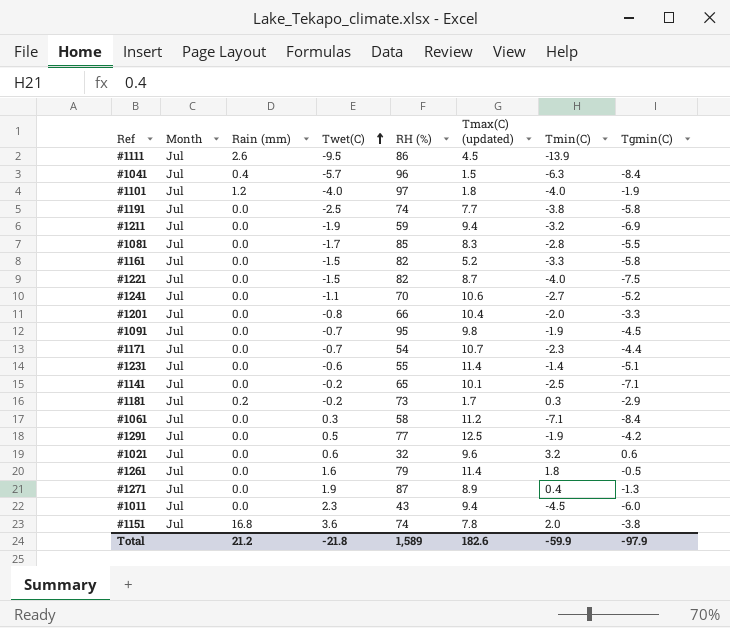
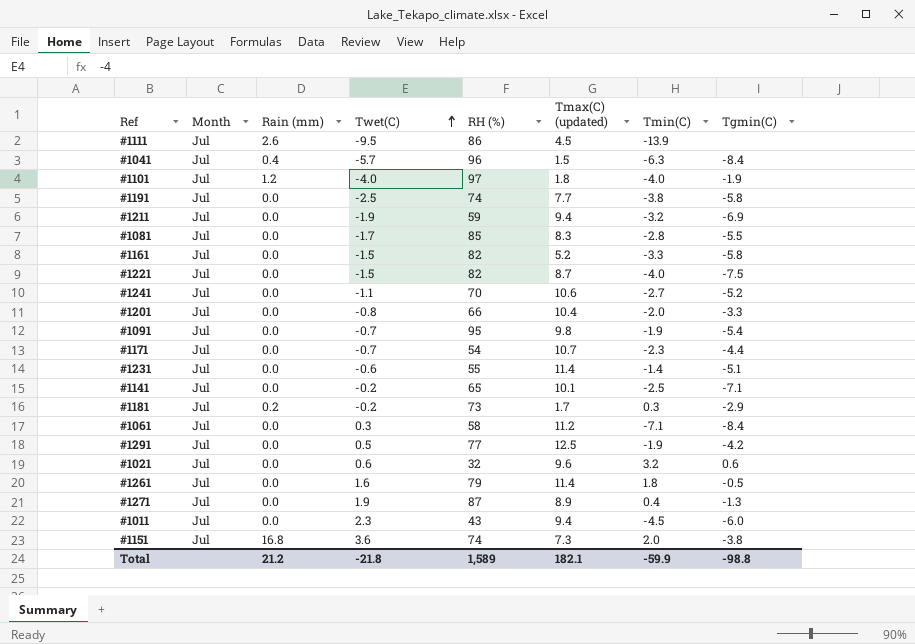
#1091 | Tgmin(C): -4.5 -> -5.4
#1151 | Tmax(C) (updated): 7.8 -> 7.3
Total | Tmax(C) (updated): 182.6 -> 182.1
Total | Tgmin(C): -97.9 -> -98.8

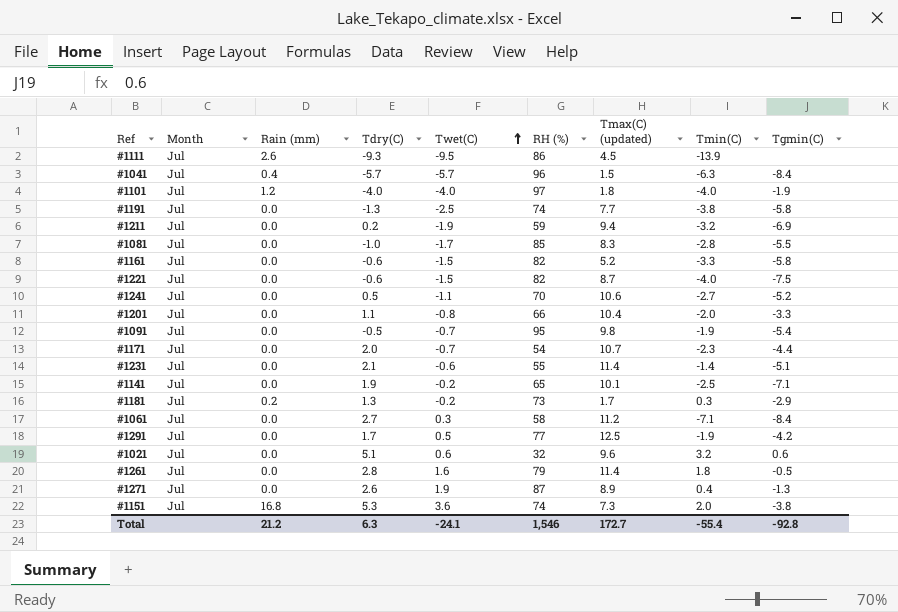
column Tdry(C) | position: none -> 4
row #1011: Jul | 0.0 | 2.3 | 43 | 9.4 | -4.5 | -6.0 -> none
Total | Twet(C): -21.8 -> -24.1
Total | RH (%): 1,589 -> 1,546
Total | Tmax(C) (updated): 182.1 -> 172.7
Total | Tmin(C): -59.9 -> -55.4
Total | Tgmin(C): -98.8 -> -92.8

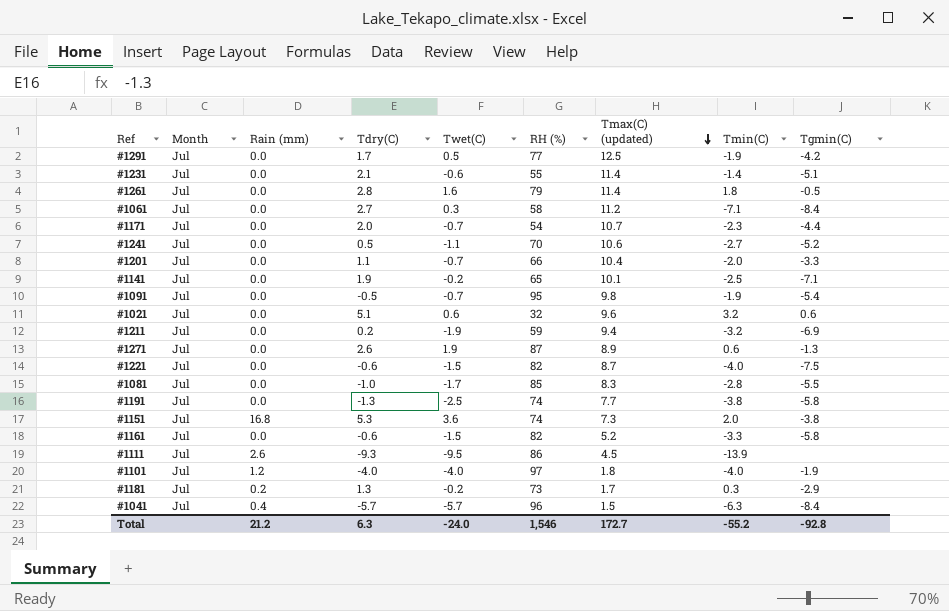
row order: Twet(C) ascending -> Tmax(C) (updated) descending
#1201 | Twet(C): -0.8 -> -0.7
#1271 | Tmin(C): 0.4 -> 0.6
Total | Twet(C): -24.1 -> -24.0
Total | Tmin(C): -55.4 -> -55.2

